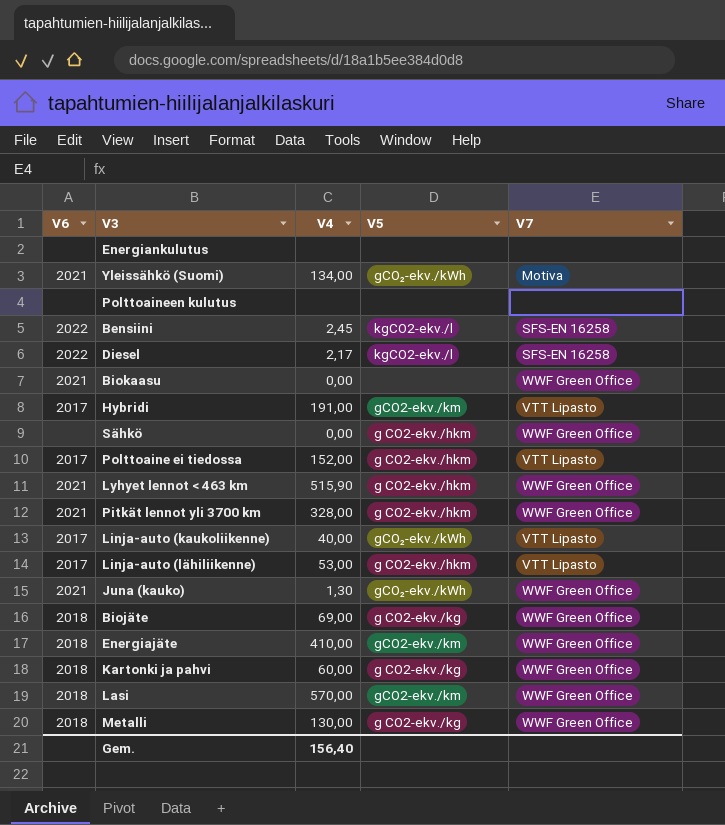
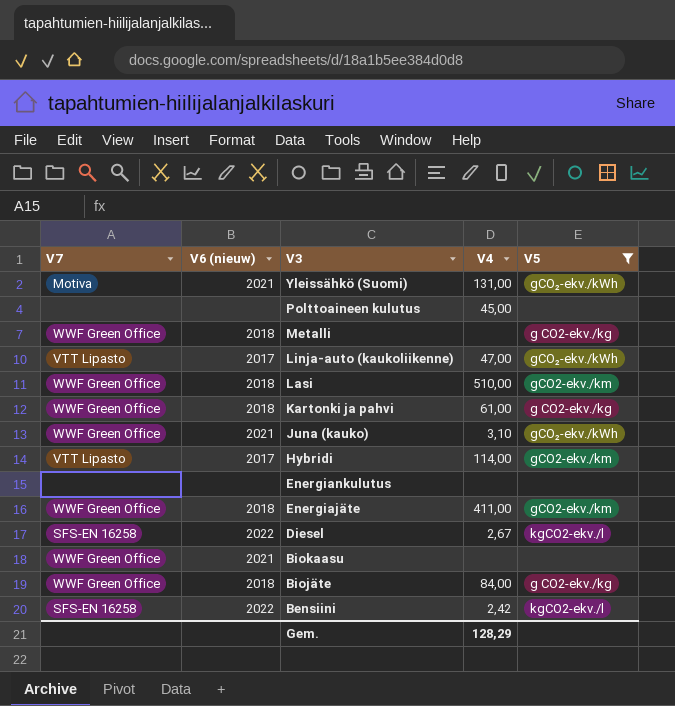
filter: none -> V5 != g CO2-ekv./hkm
row order: none -> V3 descending
column V7 | position: 5 -> 1
column name: V6 -> V6 (nieuw)
Yleissähkö (Suomi) | V4: 134,00 -> 131,00
Polttoaineen kulutus | V4: none -> 45,00
Metalli | V4: 130,00 -> none
Linja-auto (kaukoliikenne) | V4: 40,00 -> 47,00
Lasi | V4: 570,00 -> 510,00
Kartonki ja pahvi | V4: 60,00 -> 61,00
Juna (kauko) | V4: 1,30 -> 3,10
Hybridi | V4: 191,00 -> 114,00
Energiajäte | V4: 410,00 -> 411,00
Diesel | V4: 2,17 -> 2,67
Biokaasu | V4: 0,00 -> none
Biojäte | V4: 69,00 -> 84,00
Bensiini | V4: 2,45 -> 2,42
Gem. | V4: 156,40 -> 128,29

